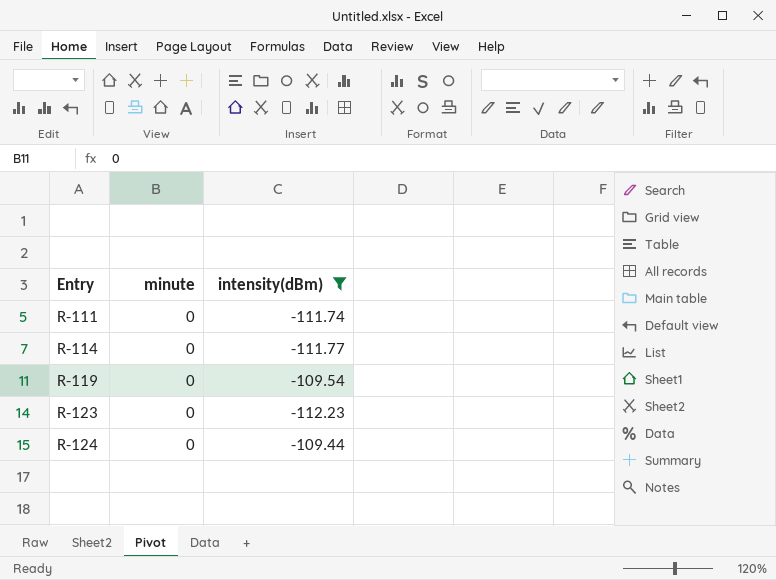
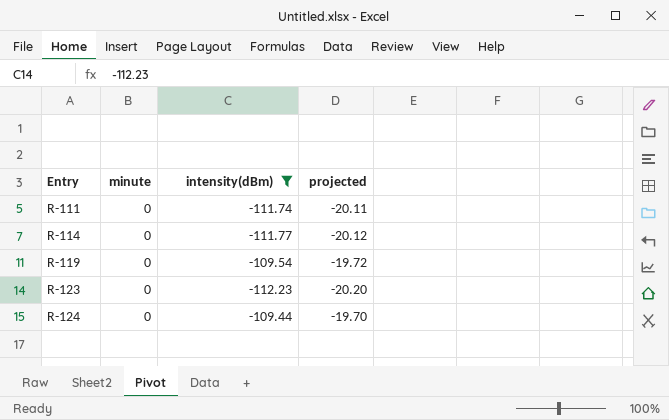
column projected | formula: none -> [intensity(dBm)] * 0.18

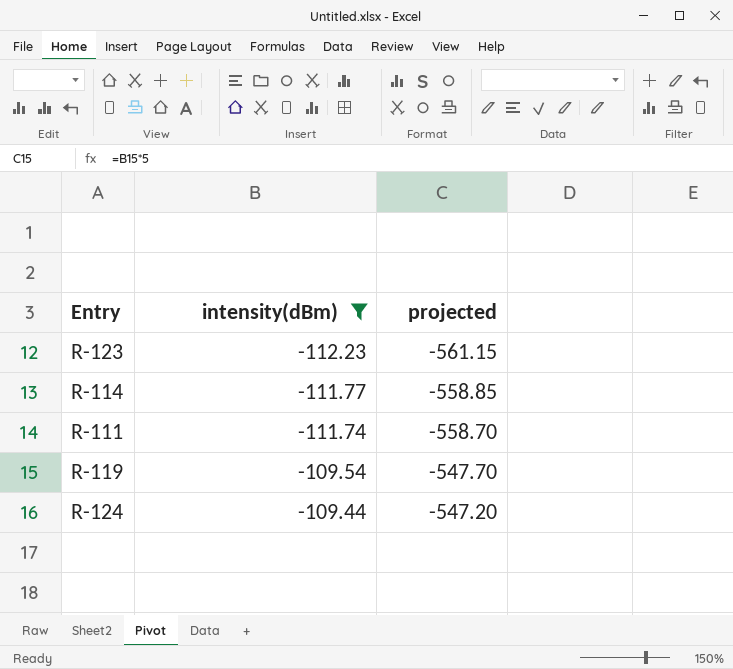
row order: Entry ascending -> intensity(dBm) ascending
column minute | position: 2 -> none
column projected | formula: [intensity(dBm)] * 0.18 -> [intensity(dBm)] * 5

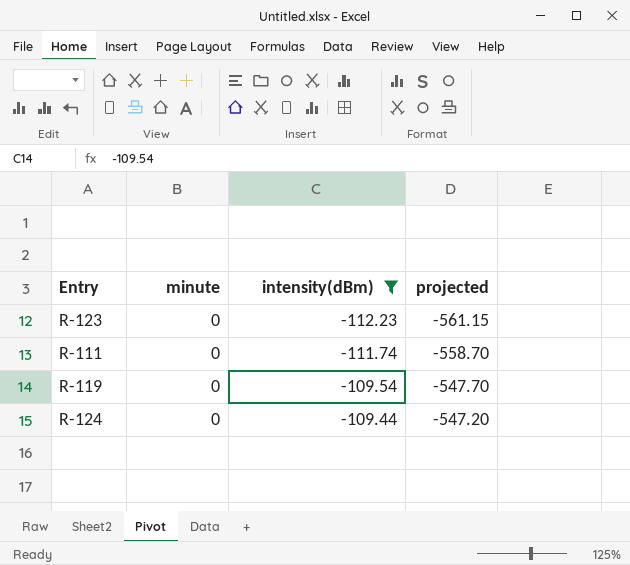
column minute | position: none -> 2
row R-114: -111.77 | -558.85 -> none

